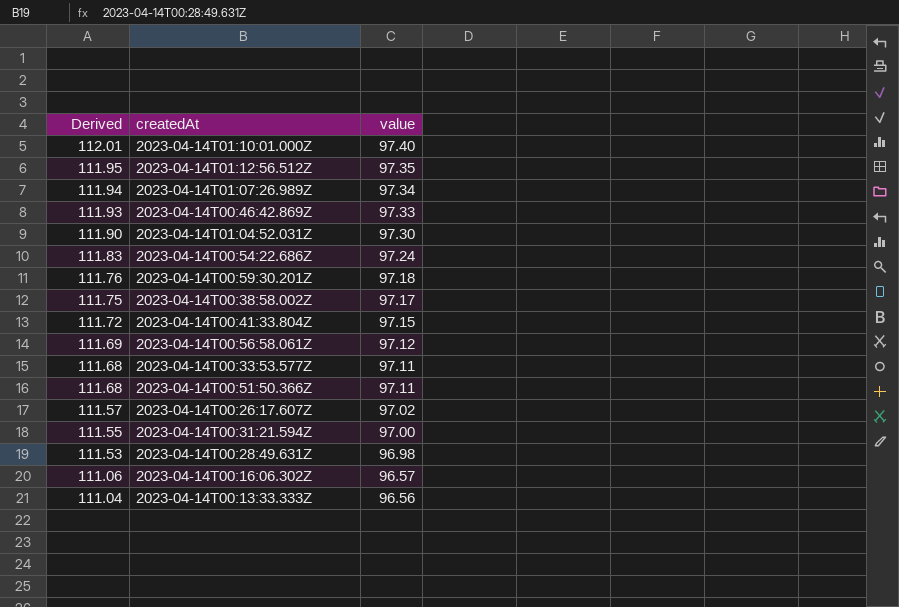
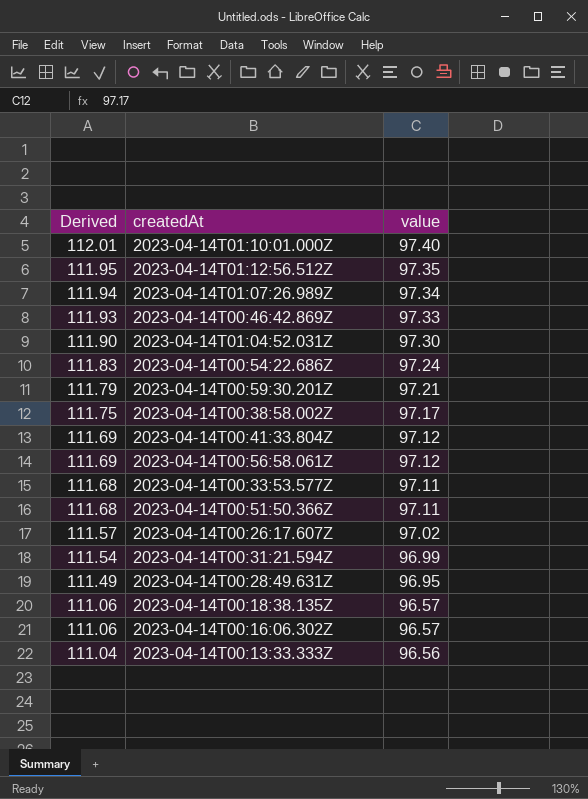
2023-04-14T00:59:30.201Z | Derived: 111.76 -> 111.79
2023-04-14T00:59:30.201Z | value: 97.18 -> 97.21
2023-04-14T00:41:33.804Z | Derived: 111.72 -> 111.69
2023-04-14T00:41:33.804Z | value: 97.15 -> 97.12
2023-04-14T00:31:21.594Z | Derived: 111.55 -> 111.54
2023-04-14T00:31:21.594Z | value: 97.00 -> 96.99
2023-04-14T00:28:49.631Z | Derived: 111.53 -> 111.49
2023-04-14T00:28:49.631Z | value: 96.98 -> 96.95
row 2023-04-14T00:18:38.135Z: none -> 111.06 | 96.57

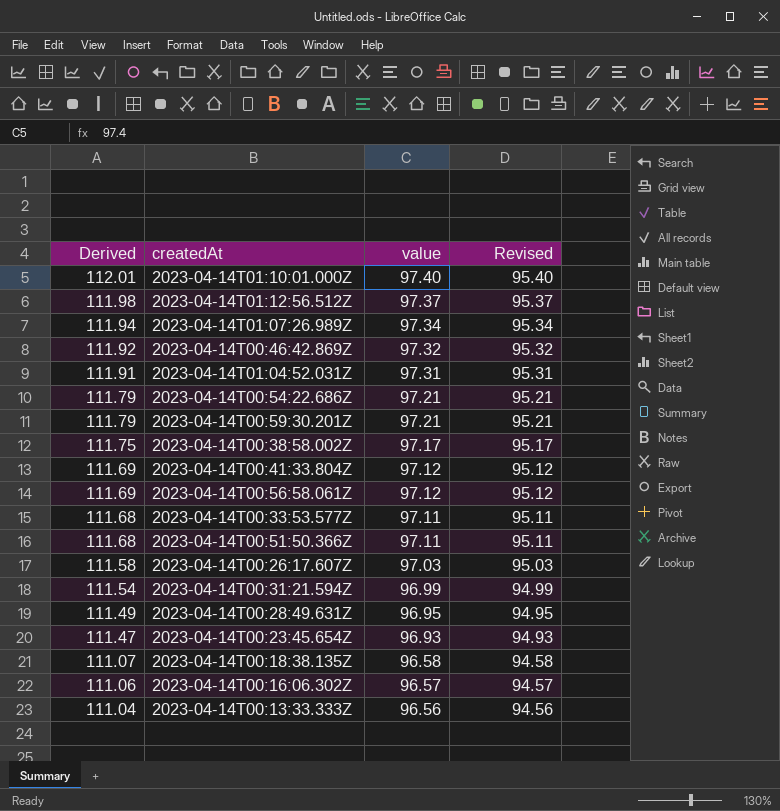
column Revised | formula: none -> [value] - 2
2023-04-14T01:12:56.512Z | Derived: 111.95 -> 111.98
2023-04-14T01:12:56.512Z | value: 97.35 -> 97.37
2023-04-14T00:46:42.869Z | Derived: 111.93 -> 111.92
2023-04-14T00:46:42.869Z | value: 97.33 -> 97.32
2023-04-14T01:04:52.031Z | Derived: 111.90 -> 111.91
2023-04-14T01:04:52.031Z | value: 97.30 -> 97.31
2023-04-14T00:54:22.686Z | Derived: 111.83 -> 111.79
2023-04-14T00:54:22.686Z | value: 97.24 -> 97.21
2023-04-14T00:26:17.607Z | Derived: 111.57 -> 111.58
2023-04-14T00:26:17.607Z | value: 97.02 -> 97.03
row 2023-04-14T00:23:45.654Z: none -> 111.47 | 96.93 | 94.93
2023-04-14T00:18:38.135Z | Derived: 111.06 -> 111.07
2023-04-14T00:18:38.135Z | value: 96.57 -> 96.58

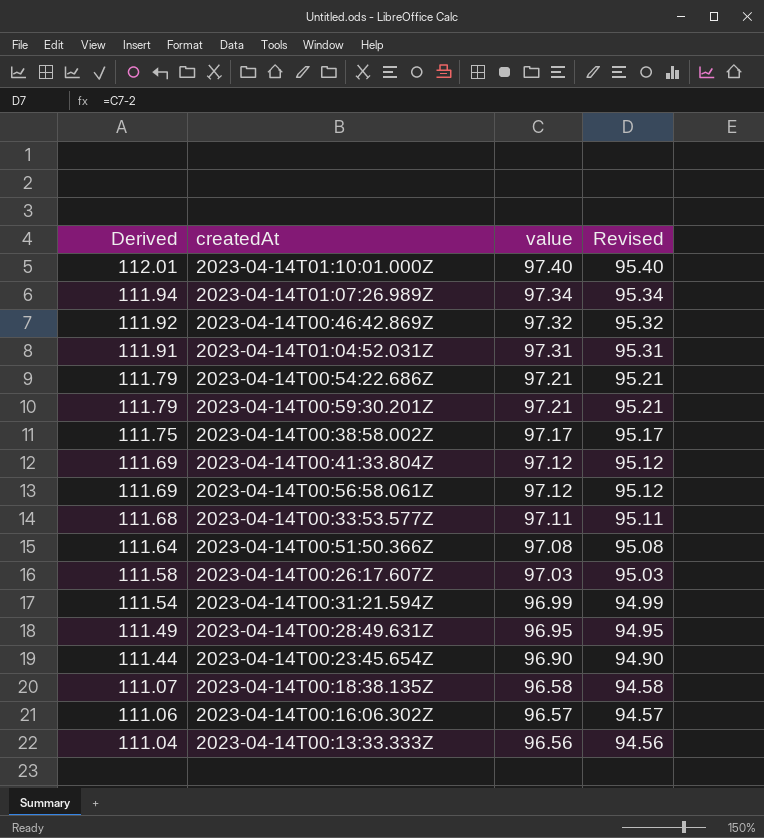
row 2023-04-14T01:12:56.512Z: 111.98 | 97.37 | 95.37 -> none
2023-04-14T00:51:50.366Z | Derived: 111.68 -> 111.64
2023-04-14T00:51:50.366Z | value: 97.11 -> 97.08
2023-04-14T00:51:50.366Z | Revised: 95.11 -> 95.08
2023-04-14T00:23:45.654Z | Derived: 111.47 -> 111.44
2023-04-14T00:23:45.654Z | value: 96.93 -> 96.90
2023-04-14T00:23:45.654Z | Revised: 94.93 -> 94.90

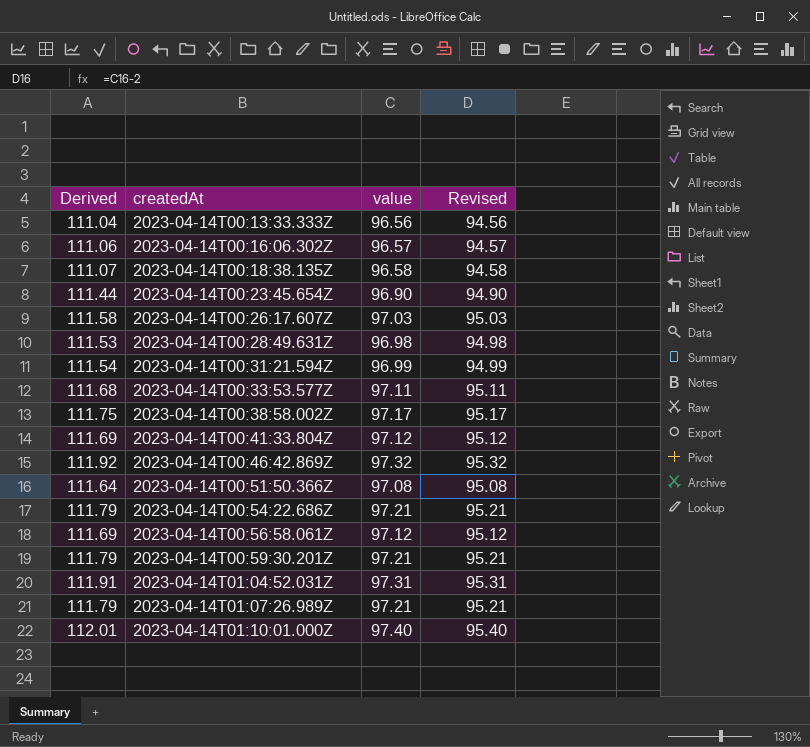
row order: Derived descending -> createdAt ascending
2023-04-14T00:28:49.631Z | Derived: 111.49 -> 111.53
2023-04-14T00:28:49.631Z | value: 96.95 -> 96.98
2023-04-14T00:28:49.631Z | Revised: 94.95 -> 94.98
2023-04-14T01:07:26.989Z | Derived: 111.94 -> 111.79
2023-04-14T01:07:26.989Z | value: 97.34 -> 97.21
2023-04-14T01:07:26.989Z | Revised: 95.34 -> 95.21

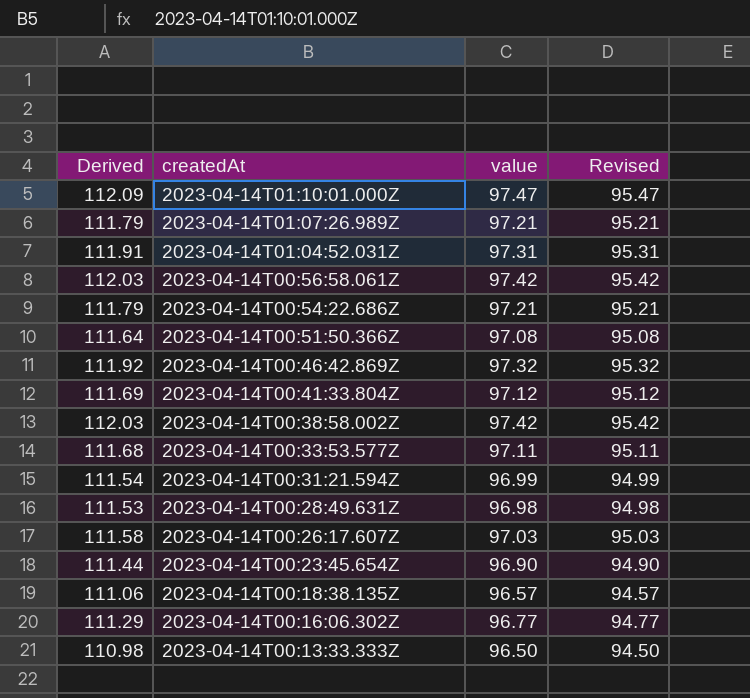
row order: createdAt ascending -> createdAt descending
row 2023-04-14T00:59:30.201Z: 111.79 | 97.21 | 95.21 -> none
2023-04-14T01:10:01.000Z | Derived: 112.01 -> 112.09
2023-04-14T01:10:01.000Z | value: 97.40 -> 97.47
2023-04-14T01:10:01.000Z | Revised: 95.40 -> 95.47
2023-04-14T00:56:58.061Z | Derived: 111.69 -> 112.03
2023-04-14T00:56:58.061Z | value: 97.12 -> 97.42
2023-04-14T00:56:58.061Z | Revised: 95.12 -> 95.42
2023-04-14T00:38:58.002Z | Derived: 111.75 -> 112.03
2023-04-14T00:38:58.002Z | value: 97.17 -> 97.42
2023-04-14T00:38:58.002Z | Revised: 95.17 -> 95.42
2023-04-14T00:18:38.135Z | Derived: 111.07 -> 111.06
2023-04-14T00:18:38.135Z | value: 96.58 -> 96.57
2023-04-14T00:18:38.135Z | Revised: 94.58 -> 94.57
2023-04-14T00:16:06.302Z | Derived: 111.06 -> 111.29
2023-04-14T00:16:06.302Z | value: 96.57 -> 96.77
2023-04-14T00:16:06.302Z | Revised: 94.57 -> 94.77
2023-04-14T00:13:33.333Z | Derived: 111.04 -> 110.98
2023-04-14T00:13:33.333Z | value: 96.56 -> 96.50
2023-04-14T00:13:33.333Z | Revised: 94.56 -> 94.50

